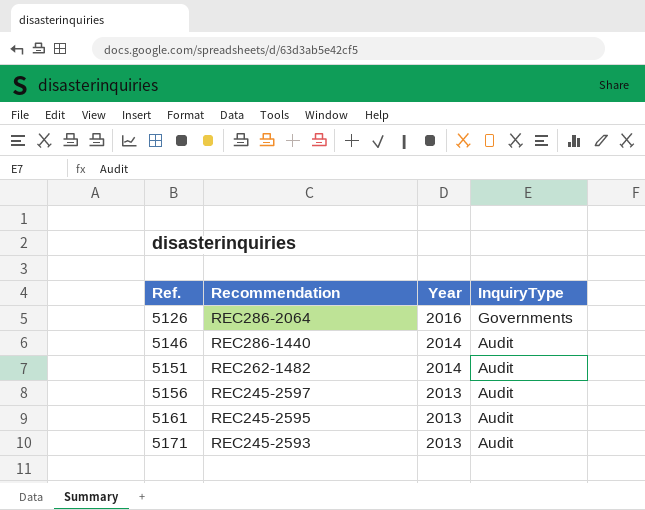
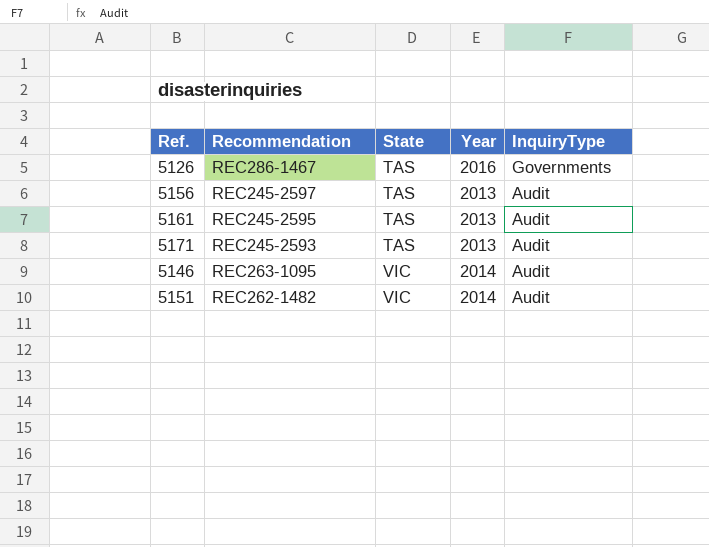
row order: Ref. ascending -> State ascending
column State | position: none -> 3
5126 | Recommendation: REC286-2064 -> REC286-1467
5146 | Recommendation: REC286-1440 -> REC263-1095

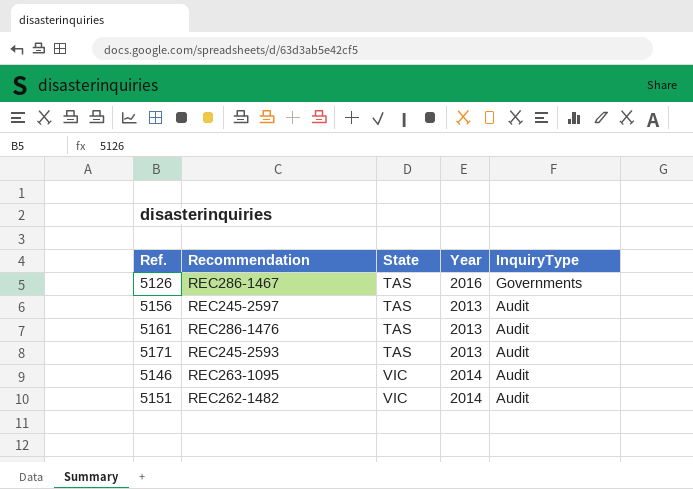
5161 | Recommendation: REC245-2595 -> REC286-1476

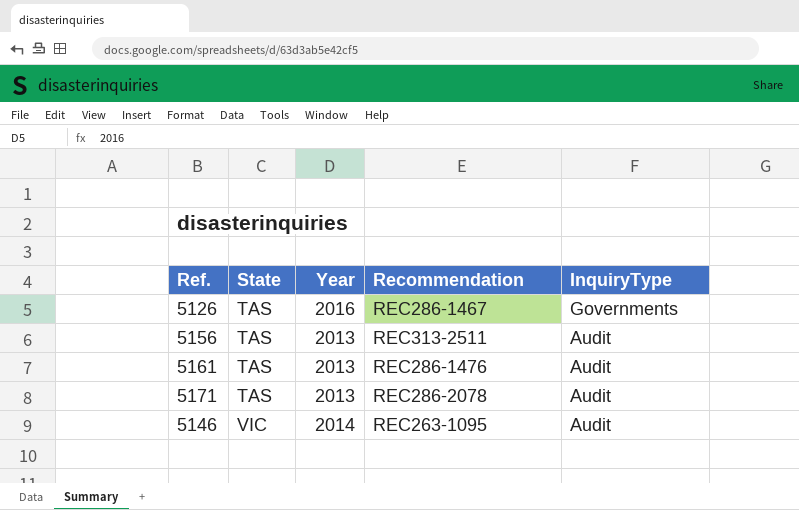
column Recommendation | position: 2 -> 4
row 5151: REC262-1482 | VIC | 2014 | Audit -> none
5156 | Recommendation: REC245-2597 -> REC313-2511
5171 | Recommendation: REC245-2593 -> REC286-2078

